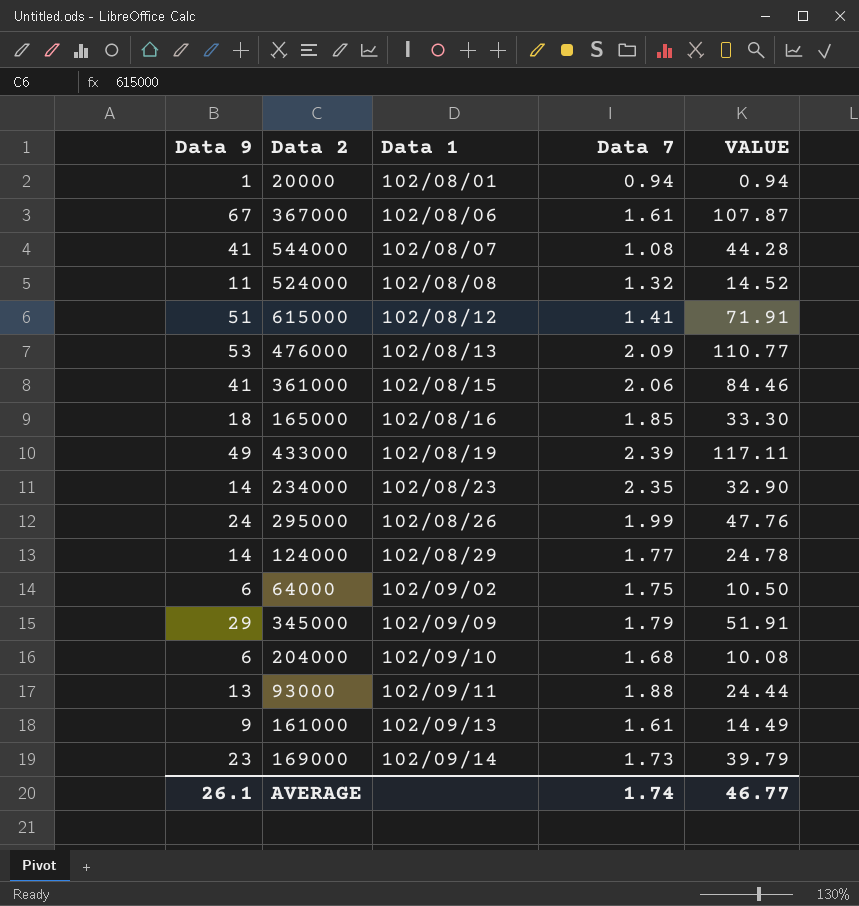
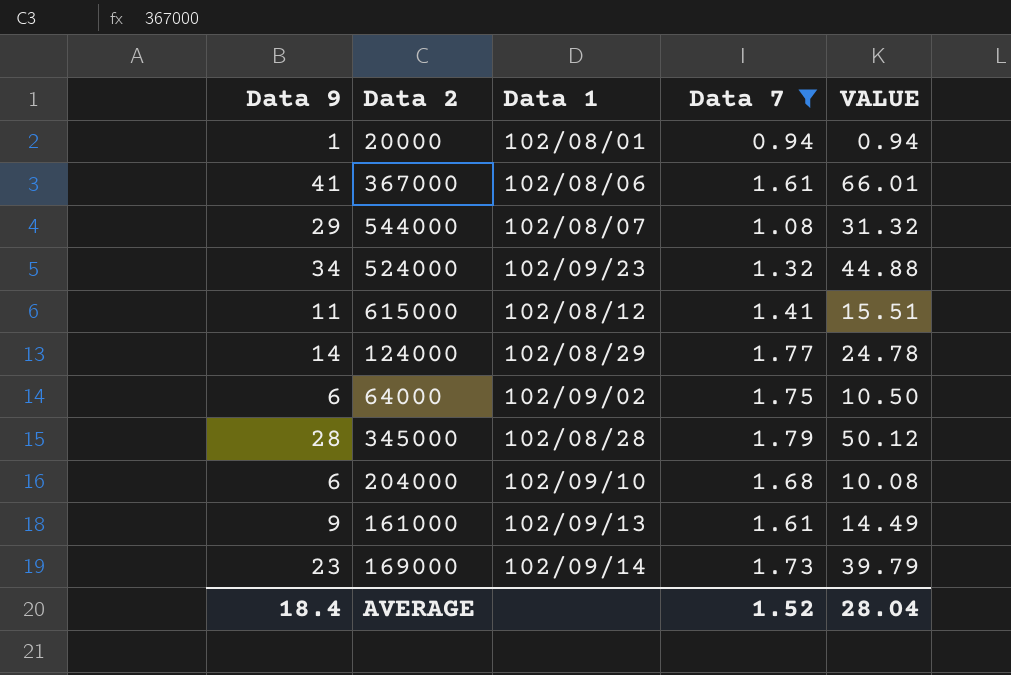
filter: none -> Data 7 <= 1.79
367000 | Data 9: 67 -> 41
367000 | VALUE: 107.87 -> 66.01
544000 | Data 9: 41 -> 29
544000 | VALUE: 44.28 -> 31.32
524000 | Data 9: 11 -> 34
524000 | Data 1: 102/08/08 -> 102/09/23
524000 | VALUE: 14.52 -> 44.88
615000 | Data 9: 51 -> 11
615000 | VALUE: 71.91 -> 15.51
345000 | Data 9: 29 -> 28
345000 | Data 1: 102/09/09 -> 102/08/28
345000 | VALUE: 51.91 -> 50.12
AVERAGE | Data 9: 26.1 -> 18.4
AVERAGE | Data 7: 1.74 -> 1.52
AVERAGE | VALUE: 46.77 -> 28.04

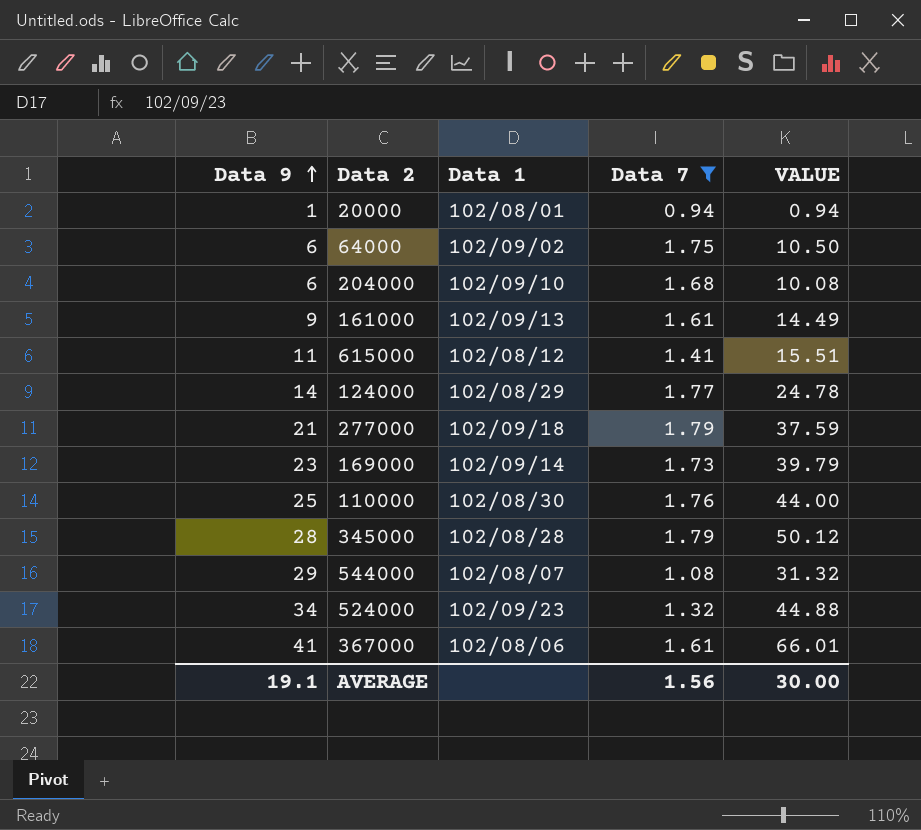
row order: none -> Data 9 ascending
row 277000: none -> 21 | 102/09/18 | 1.79 | 37.59
row 110000: none -> 25 | 102/08/30 | 1.76 | 44.00
AVERAGE | Data 9: 18.4 -> 19.1
AVERAGE | Data 7: 1.52 -> 1.56
AVERAGE | VALUE: 28.04 -> 30.00

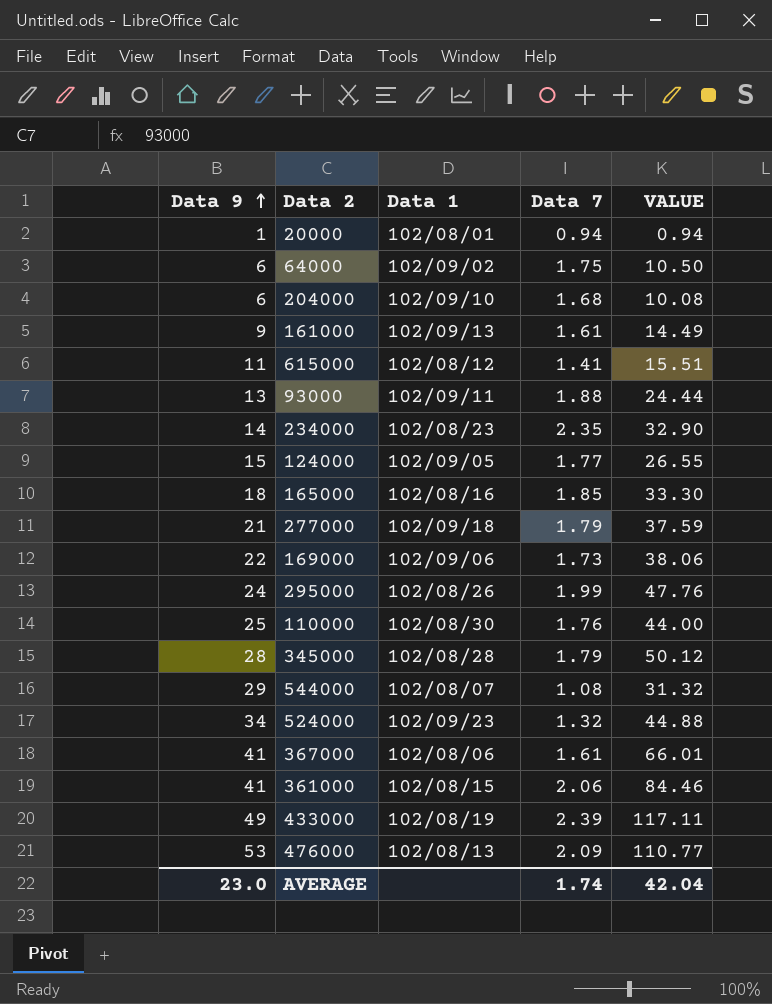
filter: Data 7 <= 1.79 -> none
124000 | Data 9: 14 -> 15
124000 | Data 1: 102/08/29 -> 102/09/05
124000 | VALUE: 24.78 -> 26.55
169000 | Data 9: 23 -> 22
169000 | Data 1: 102/09/14 -> 102/09/06
169000 | VALUE: 39.79 -> 38.06
AVERAGE | Data 9: 19.1 -> 23.0
AVERAGE | Data 7: 1.56 -> 1.74
AVERAGE | VALUE: 30.00 -> 42.04

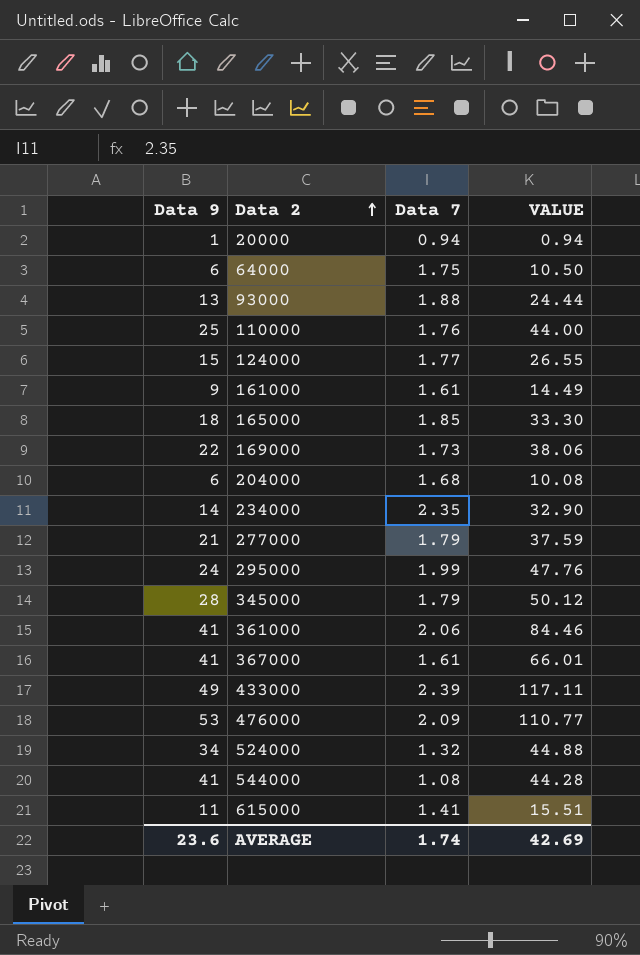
row order: Data 9 ascending -> Data 2 ascending
column Data 1 | position: 3 -> none
544000 | Data 9: 29 -> 41
544000 | VALUE: 31.32 -> 44.28
AVERAGE | Data 9: 23.0 -> 23.6
AVERAGE | VALUE: 42.04 -> 42.69

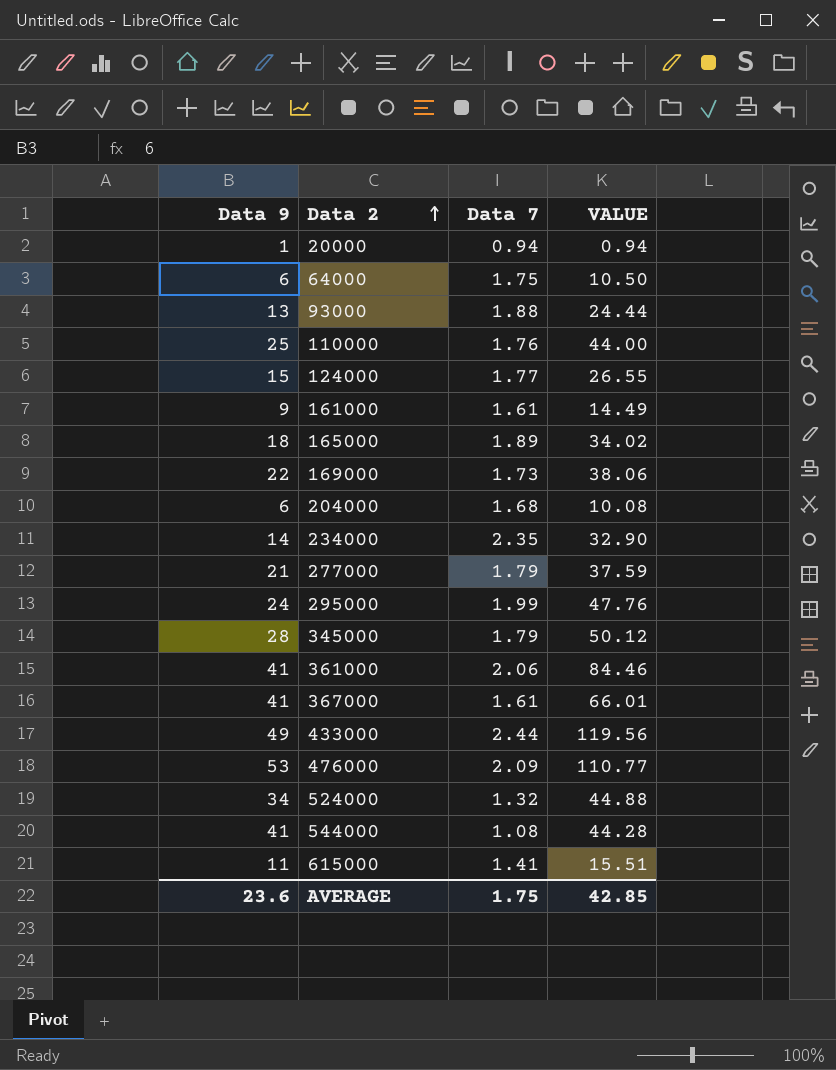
165000 | Data 7: 1.85 -> 1.89
165000 | VALUE: 33.30 -> 34.02
433000 | Data 7: 2.39 -> 2.44
433000 | VALUE: 117.11 -> 119.56
AVERAGE | Data 7: 1.74 -> 1.75
AVERAGE | VALUE: 42.69 -> 42.85

